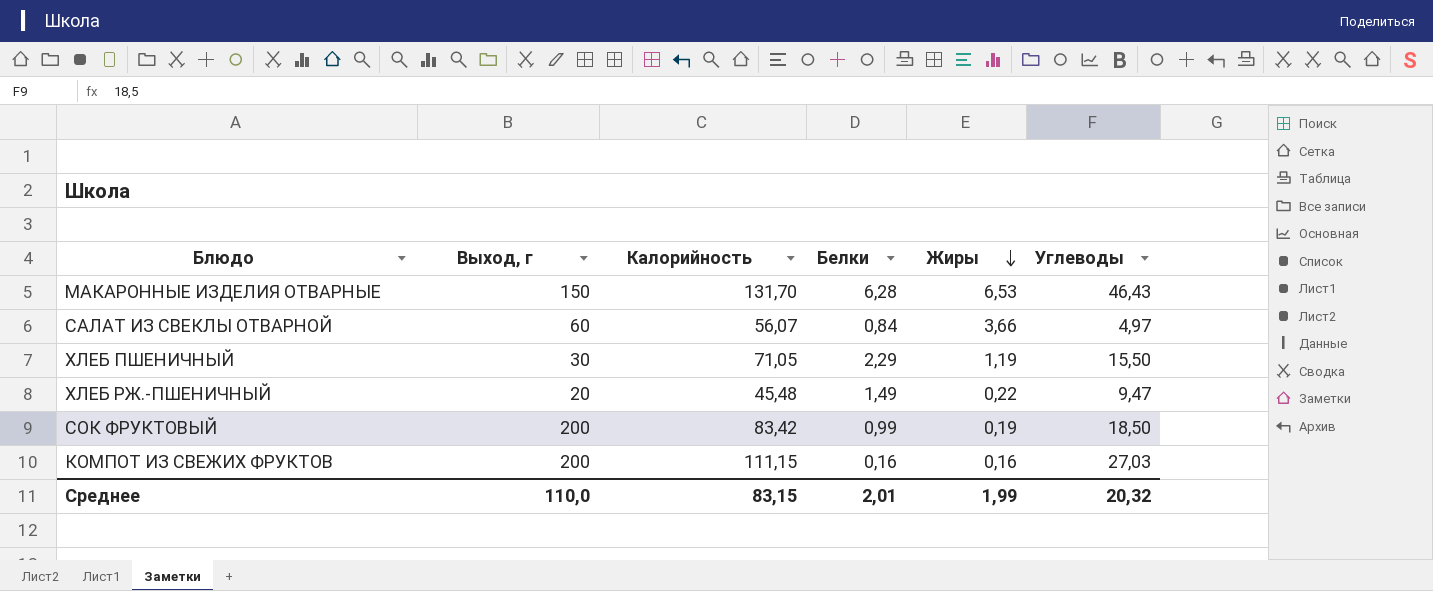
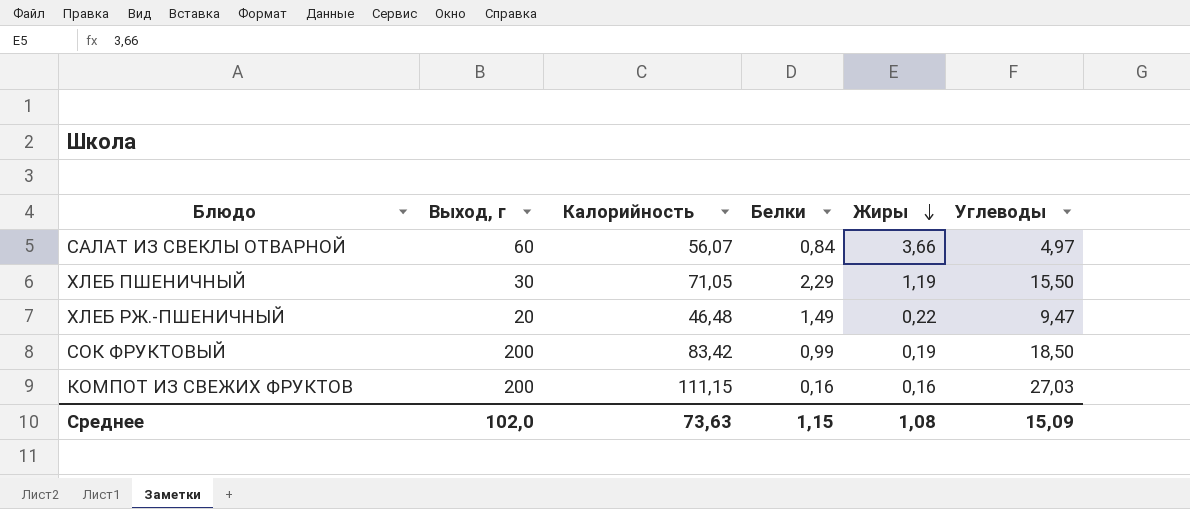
row МАКАРОННЫЕ ИЗДЕЛИЯ ОТВАРНЫЕ: 150 | 131,70 | 6,28 | 6,53 | 46,43 -> none
ХЛЕБ РЖ.-ПШЕНИЧНЫЙ | Калорийность: 45,48 -> 46,48
Среднее | Выход, г: 110,0 -> 102,0
Среднее | Калорийность: 83,15 -> 73,63
Среднее | Белки: 2,01 -> 1,15
Среднее | Жиры: 1,99 -> 1,08
Среднее | Углеводы: 20,32 -> 15,09

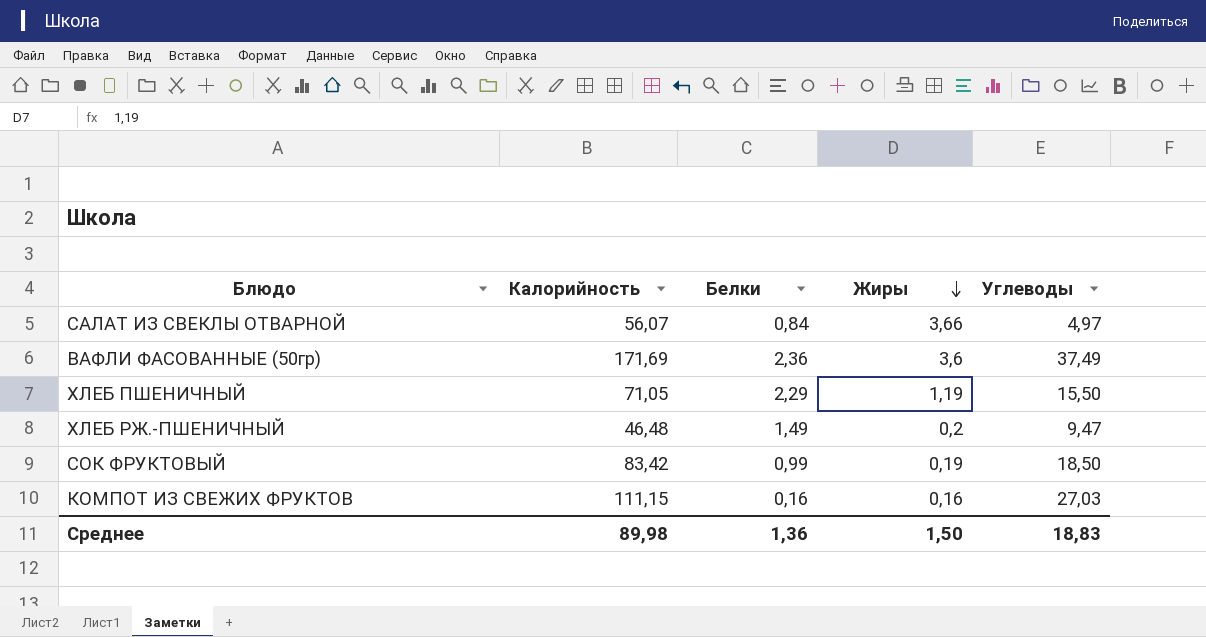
column Выход, г | position: 2 -> none
row ВАФЛИ ФАСОВАННЫЕ (50гр): none -> 171,69 | 2,36 | 3,6 | 37,49
ХЛЕБ РЖ.-ПШЕНИЧНЫЙ | Жиры: 0,22 -> 0,2
Среднее | Калорийность: 73,63 -> 89,98
Среднее | Белки: 1,15 -> 1,36
Среднее | Жиры: 1,08 -> 1,50
Среднее | Углеводы: 15,09 -> 18,83

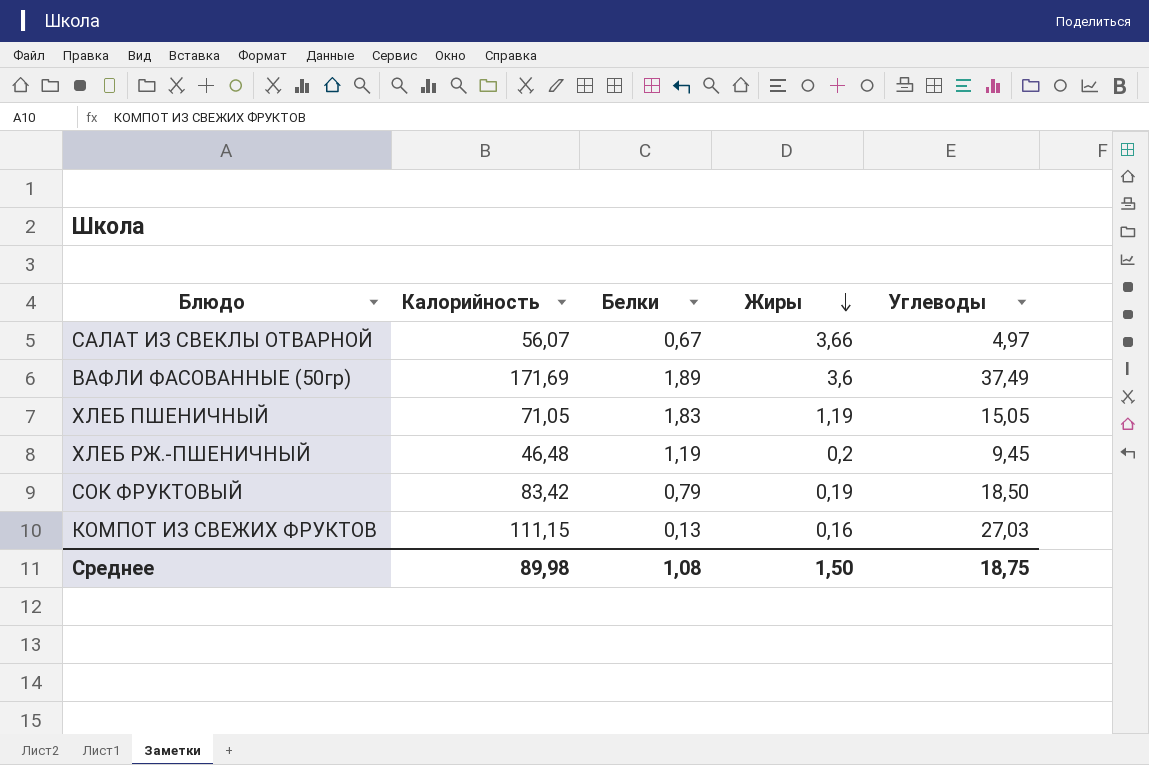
САЛАТ ИЗ СВЕКЛЫ ОТВАРНОЙ | Белки: 0,84 -> 0,67
ВАФЛИ ФАСОВАННЫЕ (50гр) | Белки: 2,36 -> 1,89
ХЛЕБ ПШЕНИЧНЫЙ | Белки: 2,29 -> 1,83
ХЛЕБ ПШЕНИЧНЫЙ | Углеводы: 15,50 -> 15,05
ХЛЕБ РЖ.-ПШЕНИЧНЫЙ | Белки: 1,49 -> 1,19
ХЛЕБ РЖ.-ПШЕНИЧНЫЙ | Углеводы: 9,47 -> 9,45
СОК ФРУКТОВЫЙ | Белки: 0,99 -> 0,79
КОМПОТ ИЗ СВЕЖИХ ФРУКТОВ | Белки: 0,16 -> 0,13
Среднее | Белки: 1,36 -> 1,08
Среднее | Углеводы: 18,83 -> 18,75

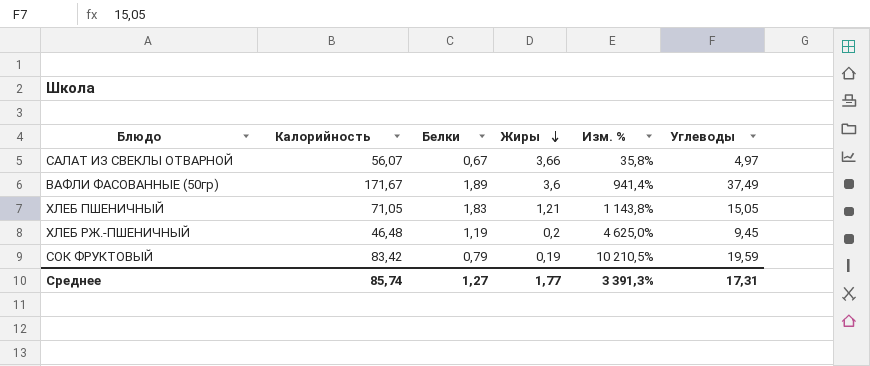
column Изм. % | formula: none -> ([Углеводы] - [Жиры]) / [Жиры]
row КОМПОТ ИЗ СВЕЖИХ ФРУКТОВ: 111,15 | 0,13 | 0,16 | 27,03 -> none
ВАФЛИ ФАСОВАННЫЕ (50гр) | Калорийность: 171,69 -> 171,67
ХЛЕБ ПШЕНИЧНЫЙ | Жиры: 1,19 -> 1,21
СОК ФРУКТОВЫЙ | Углеводы: 18,50 -> 19,59
Среднее | Калорийность: 89,98 -> 85,74
Среднее | Белки: 1,08 -> 1,27
Среднее | Жиры: 1,50 -> 1,77
Среднее | Углеводы: 18,75 -> 17,31

